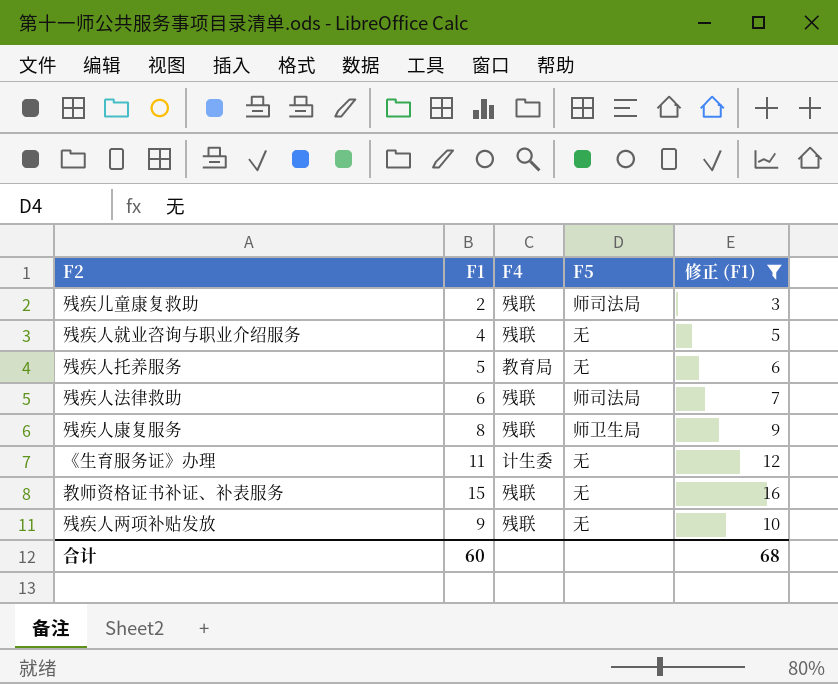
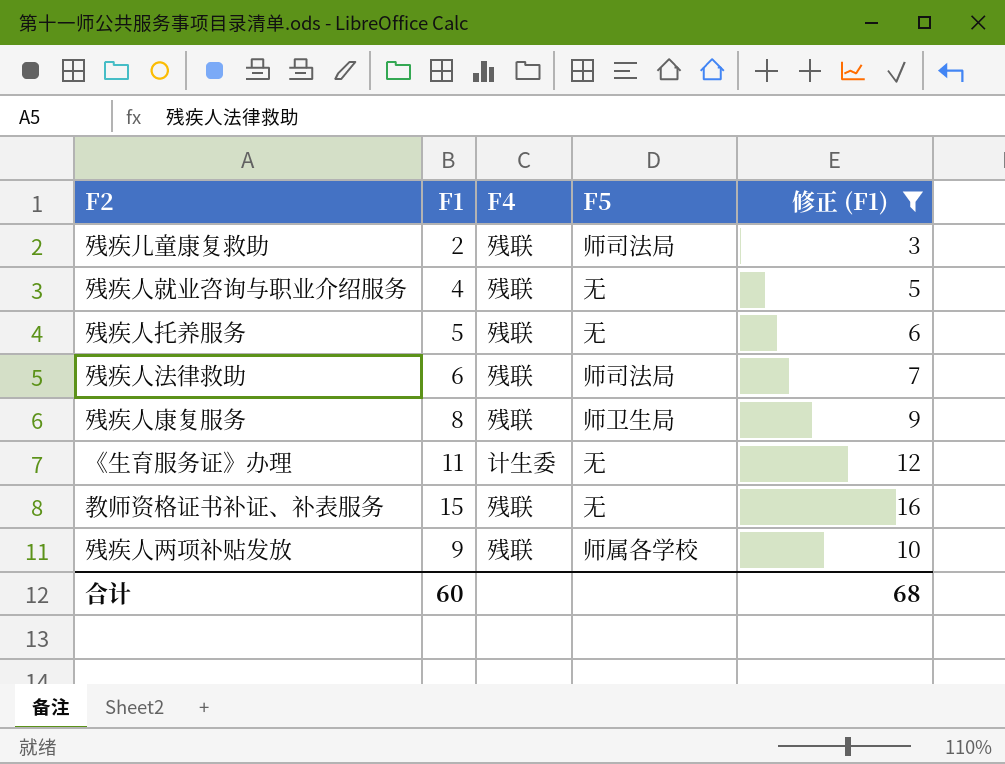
残疾人托养服务 | F4: 教育局 -> 残联
残疾人两项补贴发放 | F5: 无 -> 师属各学校

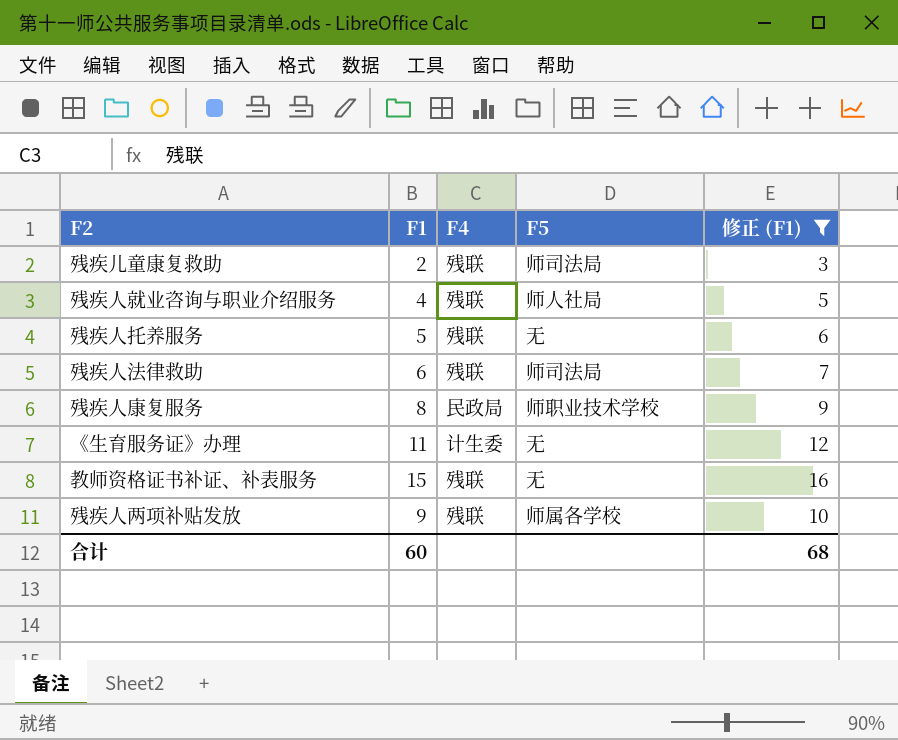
残疾人就业咨询与职业介绍服务 | F5: 无 -> 师人社局
残疾人康复服务 | F4: 残联 -> 民政局
残疾人康复服务 | F5: 师卫生局 -> 师职业技术学校

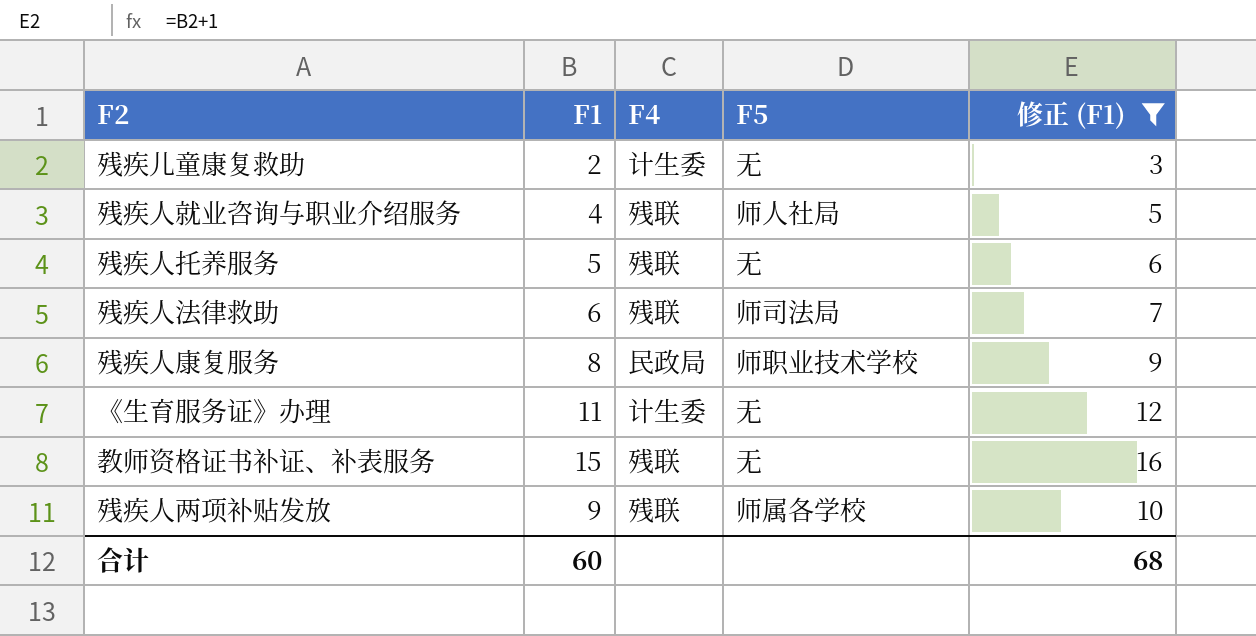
残疾儿童康复救助 | F4: 残联 -> 计生委
残疾儿童康复救助 | F5: 师司法局 -> 无

